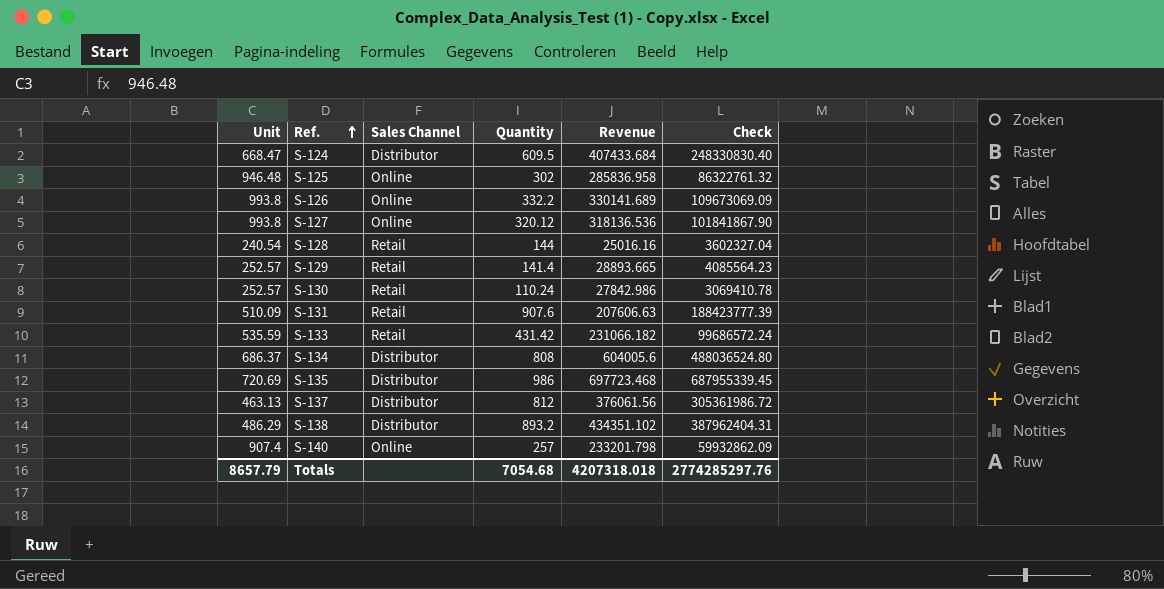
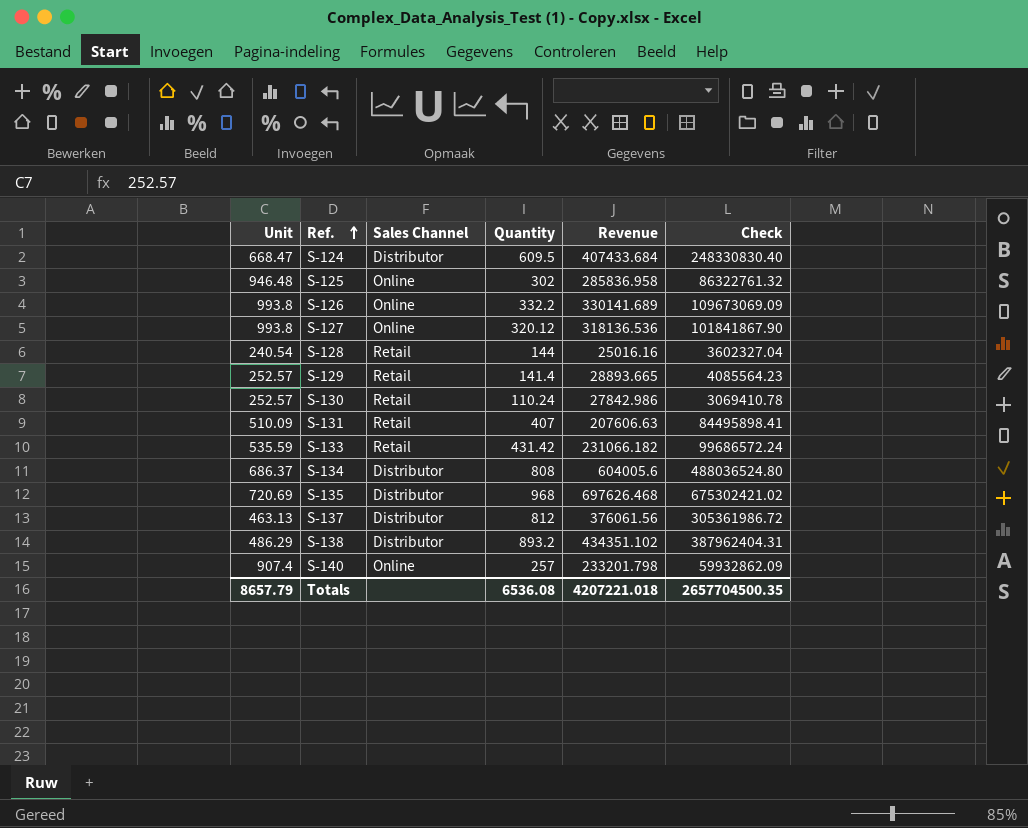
S-131 | Quantity: 907.6 -> 407
S-131 | Check: 188423777.39 -> 84495898.41
S-135 | Quantity: 986 -> 968
S-135 | Revenue: 697723.468 -> 697626.468
S-135 | Check: 687955339.45 -> 675302421.02
Totals | Quantity: 7054.68 -> 6536.08
Totals | Revenue: 4207318.018 -> 4207221.018
Totals | Check: 2774285297.76 -> 2657704500.35

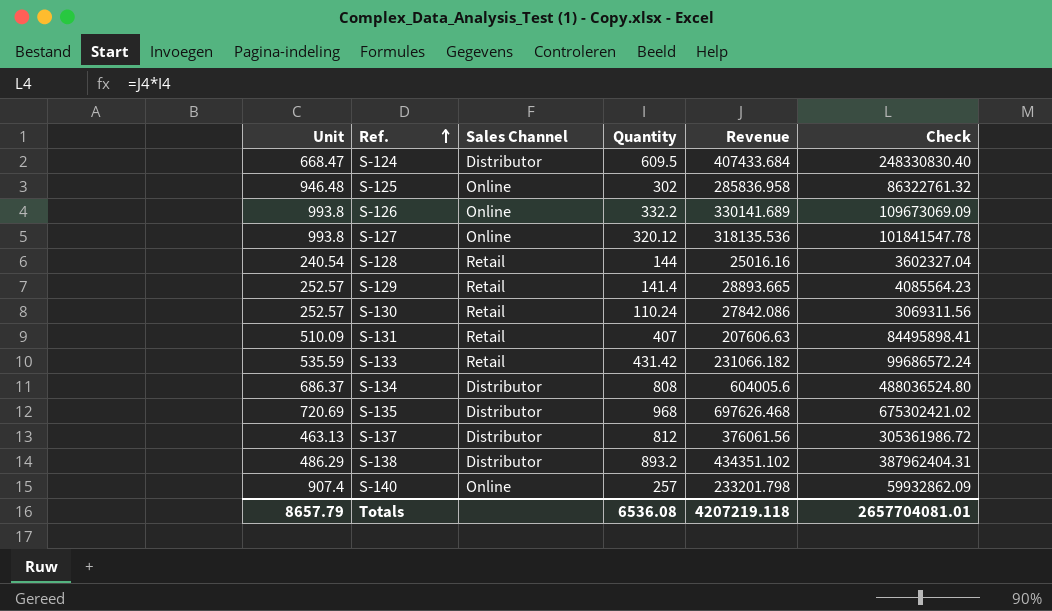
S-127 | Revenue: 318136.536 -> 318135.536
S-127 | Check: 101841867.90 -> 101841547.78
S-130 | Revenue: 27842.986 -> 27842.086
S-130 | Check: 3069410.78 -> 3069311.56
Totals | Revenue: 4207221.018 -> 4207219.118
Totals | Check: 2657704500.35 -> 2657704081.01

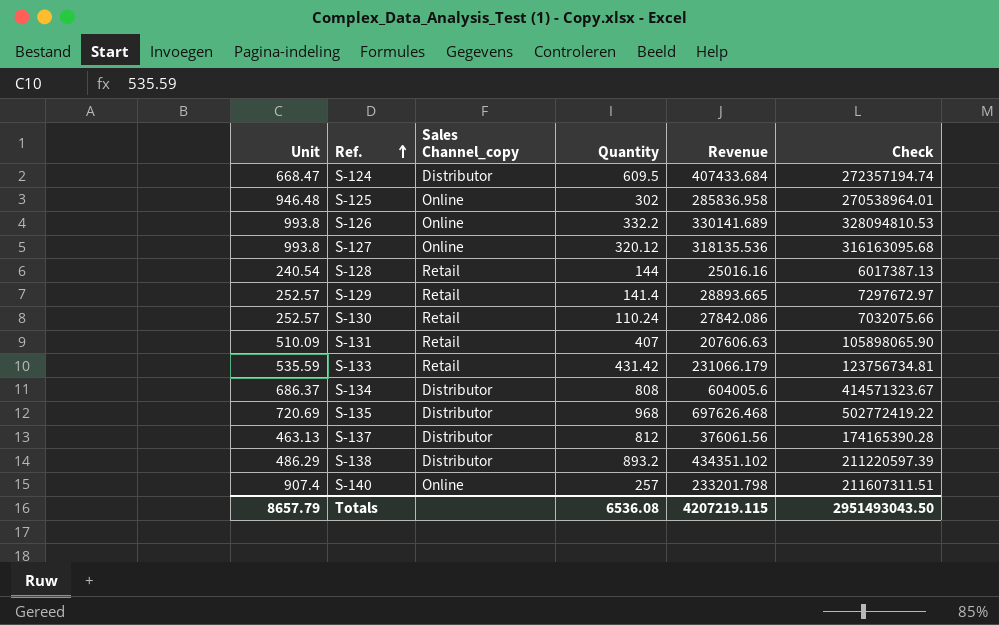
column name: Sales Channel -> Sales Channel_copy
column Check | formula: [Quantity] * [Revenue] -> [Unit] * [Revenue]
S-133 | Revenue: 231066.182 -> 231066.179
Totals | Revenue: 4207219.118 -> 4207219.115
Totals | Check: 2657704081.01 -> 2951493043.50

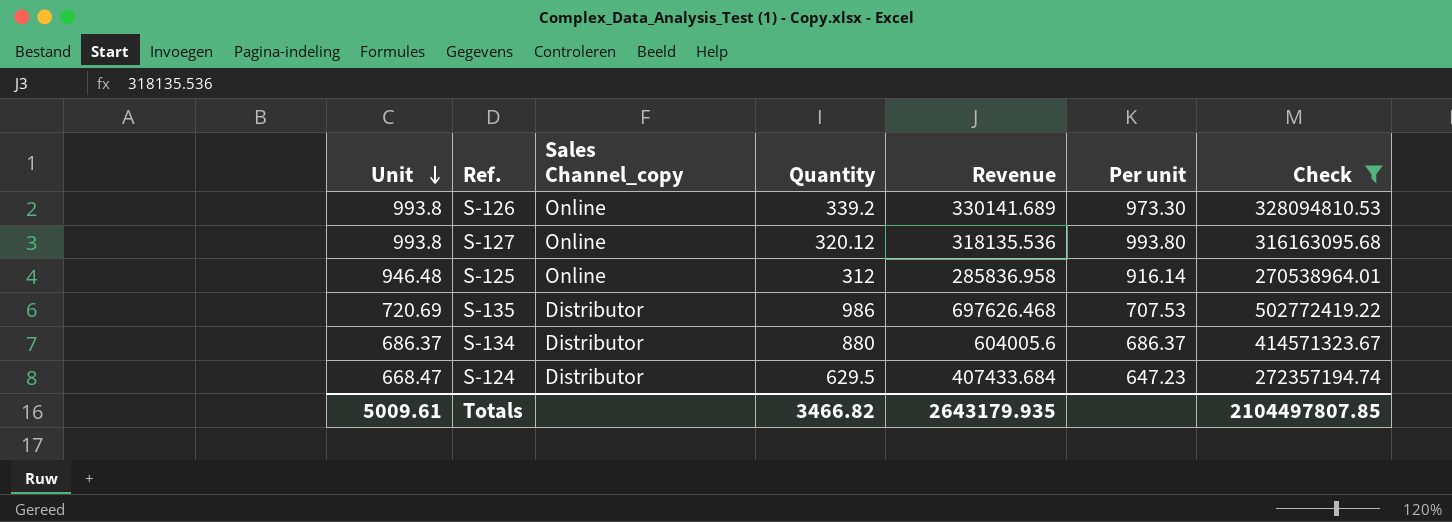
filter: none -> Check >= 270538964.01
row order: Ref. ascending -> Unit descending
column Per unit | formula: none -> [Revenue] / [Quantity]
S-126 | Quantity: 332.2 -> 339.2
S-125 | Quantity: 302 -> 312
S-135 | Quantity: 968 -> 986
S-134 | Quantity: 808 -> 880
S-124 | Quantity: 609.5 -> 629.5
Totals | Unit: 8657.79 -> 5009.61
Totals | Quantity: 6536.08 -> 3466.82
Totals | Revenue: 4207219.115 -> 2643179.935
Totals | Check: 2951493043.50 -> 2104497807.85

